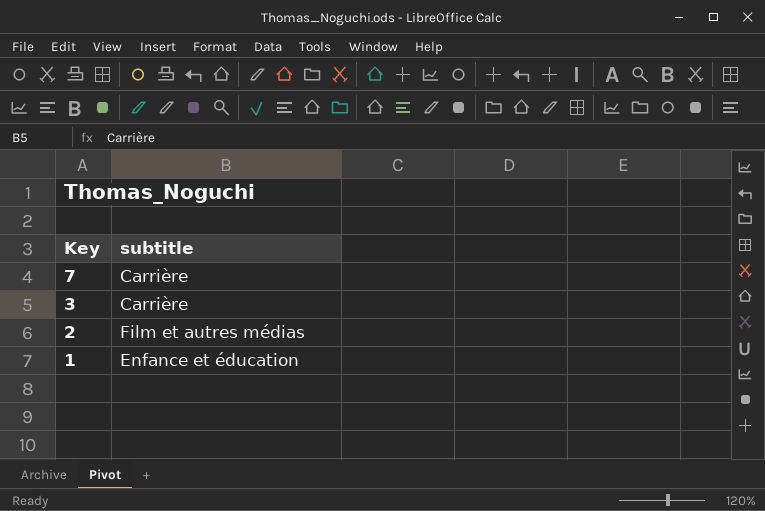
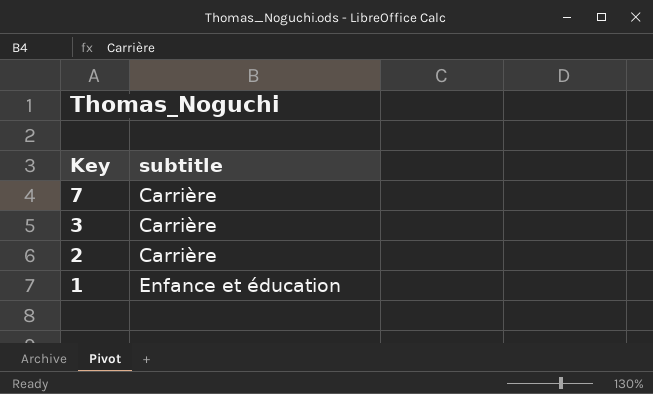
2 | subtitle: Film et autres médias -> Carrière

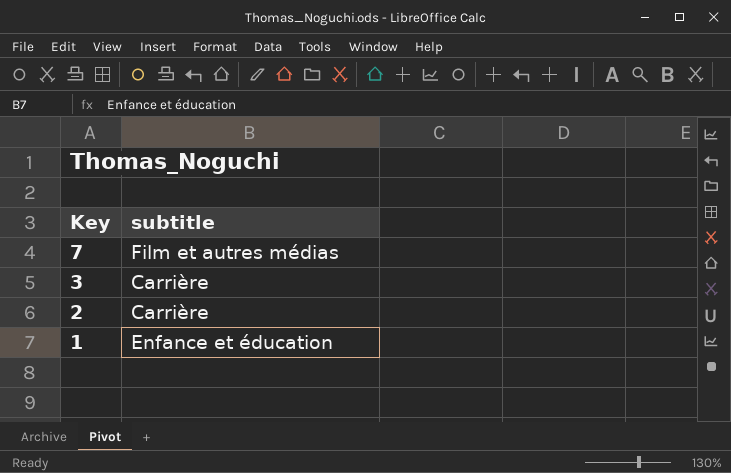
7 | subtitle: Carrière -> Film et autres médias

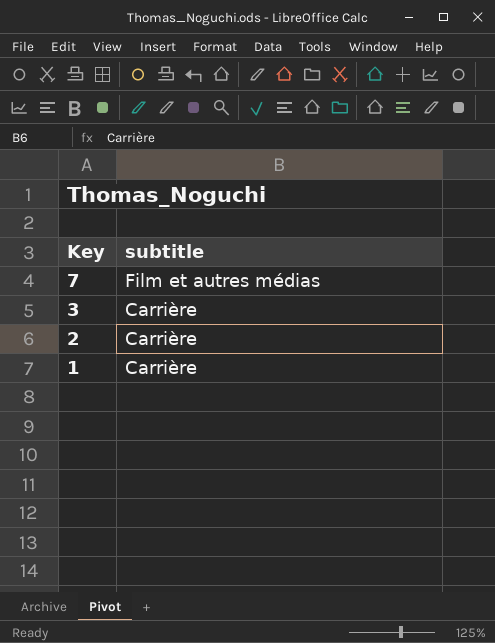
1 | subtitle: Enfance et éducation -> Carrière

